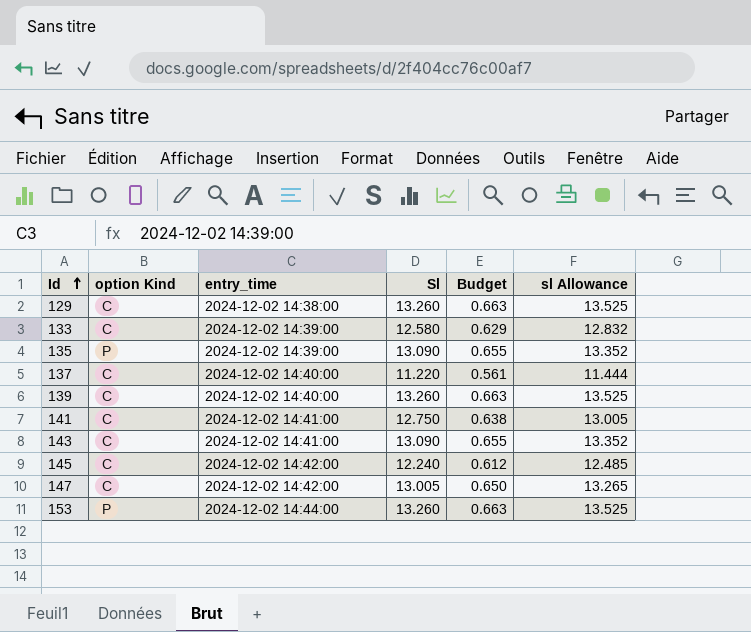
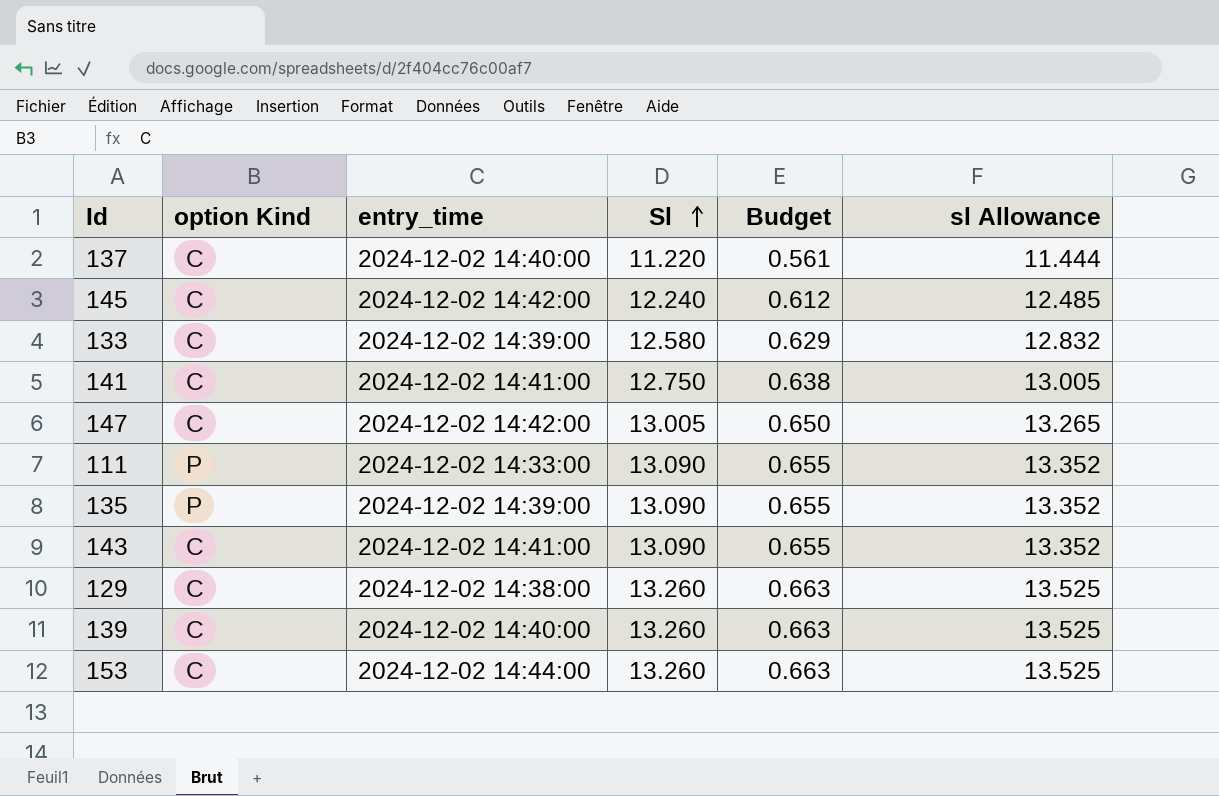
row order: Id ascending -> Sl ascending
row 111: none -> P | 2024-12-02 14:33:00 | 13.090 | 0.655 | 13.352
153 | option Kind: P -> C

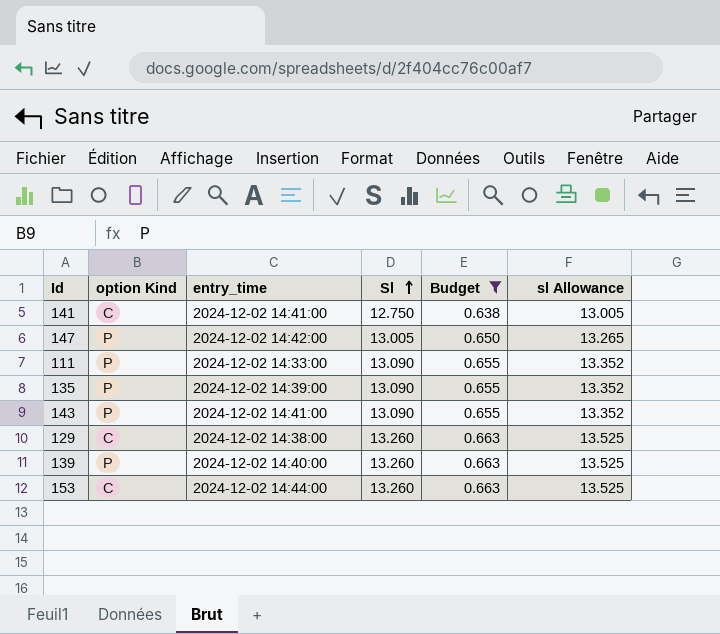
filter: none -> Budget >= 0.638
147 | option Kind: C -> P
143 | option Kind: C -> P
139 | option Kind: C -> P

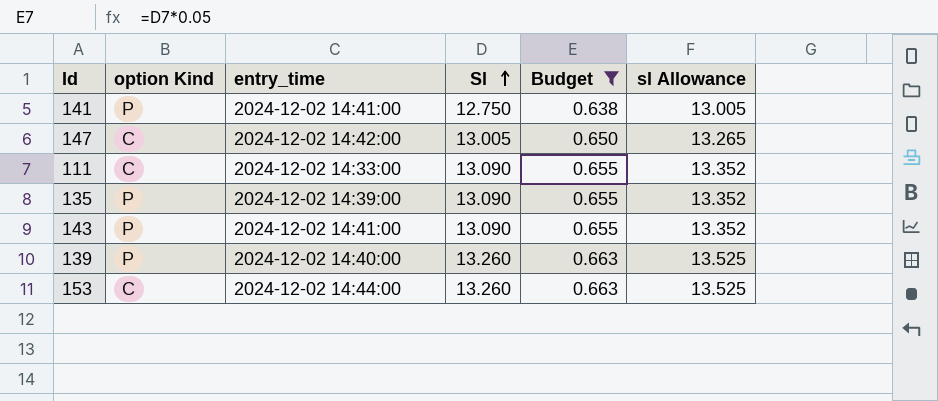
row 129: C | 2024-12-02 14:38:00 | 13.260 | 0.663 | 13.525 -> none
141 | option Kind: C -> P
147 | option Kind: P -> C
111 | option Kind: P -> C

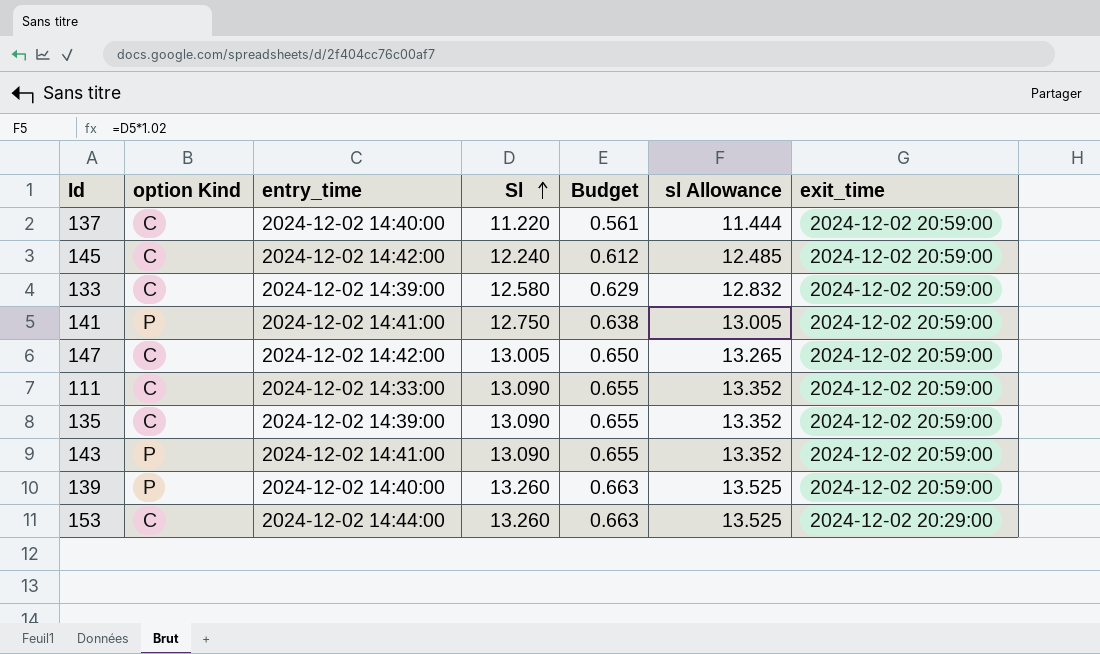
filter: Budget >= 0.638 -> none
column exit_time | position: none -> 7
135 | option Kind: P -> C

